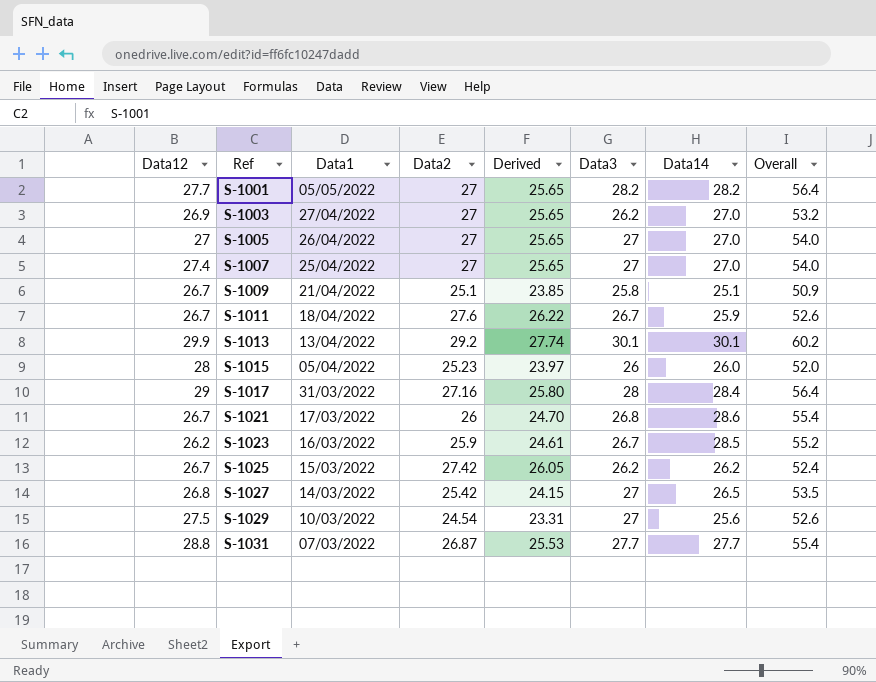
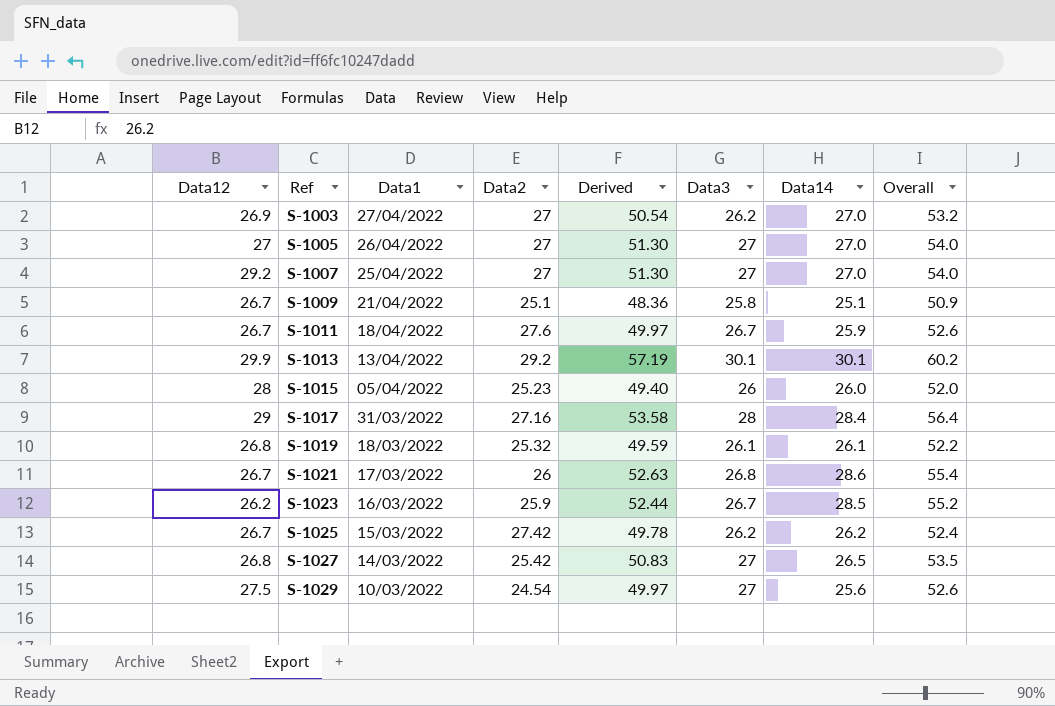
column Derived | formula: [Data2] * 0.95 -> [Overall] * 0.95
row S-1001: 27.7 | 05/05/2022 | 27 | 25.65 | 28.2 | 28.2 | 56.4 -> none
row S-1031: 28.8 | 07/03/2022 | 26.87 | 25.53 | 27.7 | 27.7 | 55.4 -> none
S-1007 | Data12: 27.4 -> 29.2
row S-1019: none -> 26.8 | 18/03/2022 | 25.32 | 49.59 | 26.1 | 26.1 | 52.2

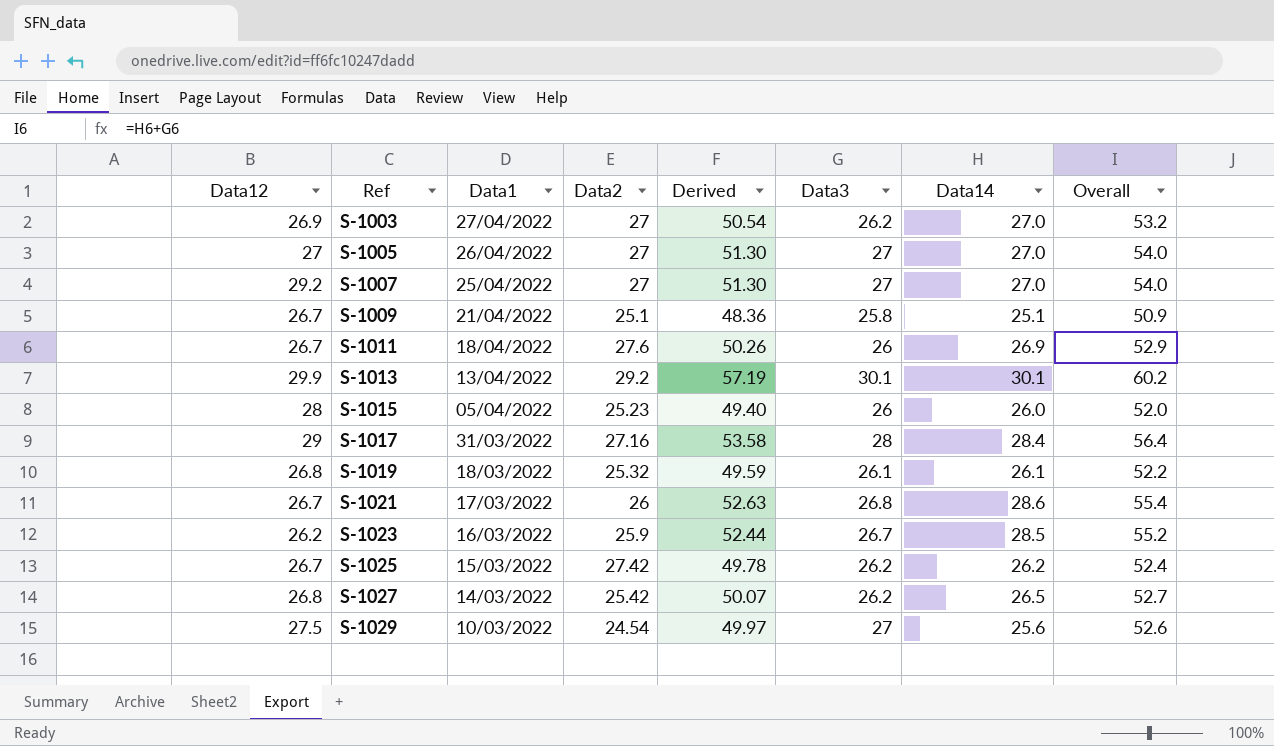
S-1011 | Derived: 49.97 -> 50.26
S-1011 | Data3: 26.7 -> 26
S-1011 | Data14: 25.9 -> 26.9
S-1011 | Overall: 52.6 -> 52.9
S-1027 | Derived: 50.83 -> 50.07
S-1027 | Data3: 27 -> 26.2
S-1027 | Overall: 53.5 -> 52.7

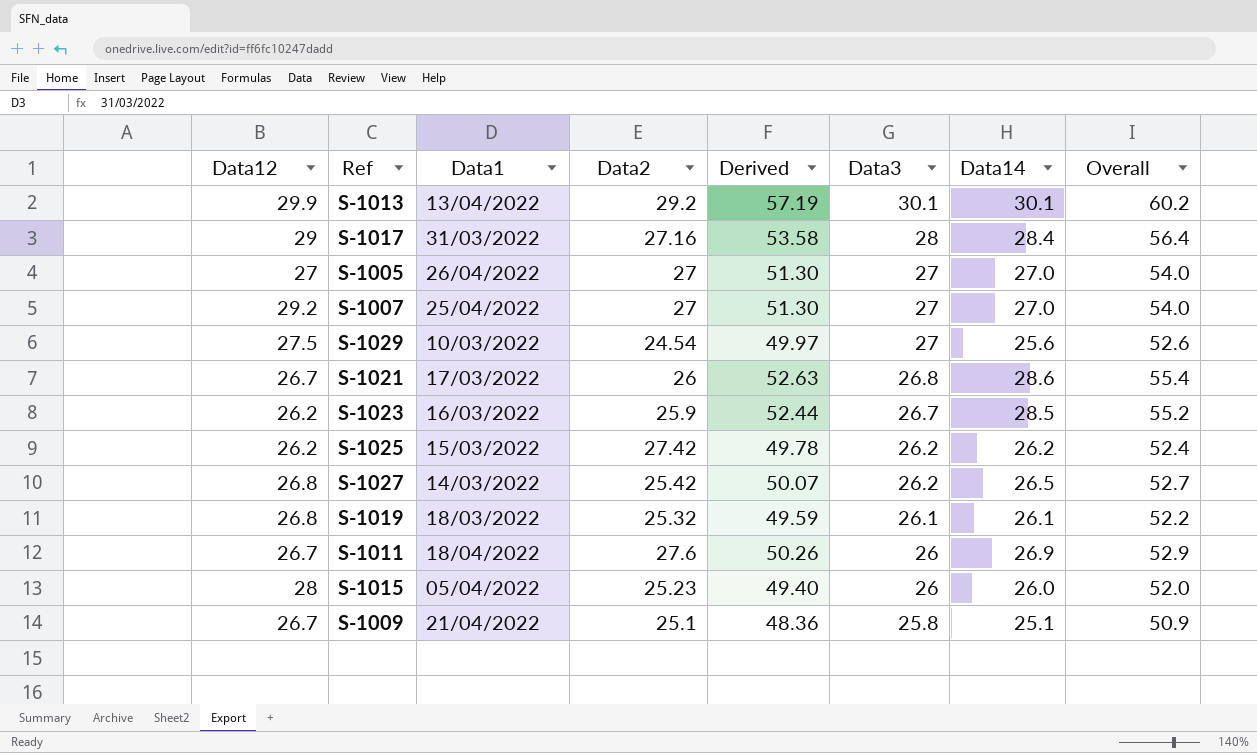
row order: Ref ascending -> Data3 descending
row S-1003: 26.9 | 27/04/2022 | 27 | 50.54 | 26.2 | 27.0 | 53.2 -> none
S-1025 | Data12: 26.7 -> 26.2

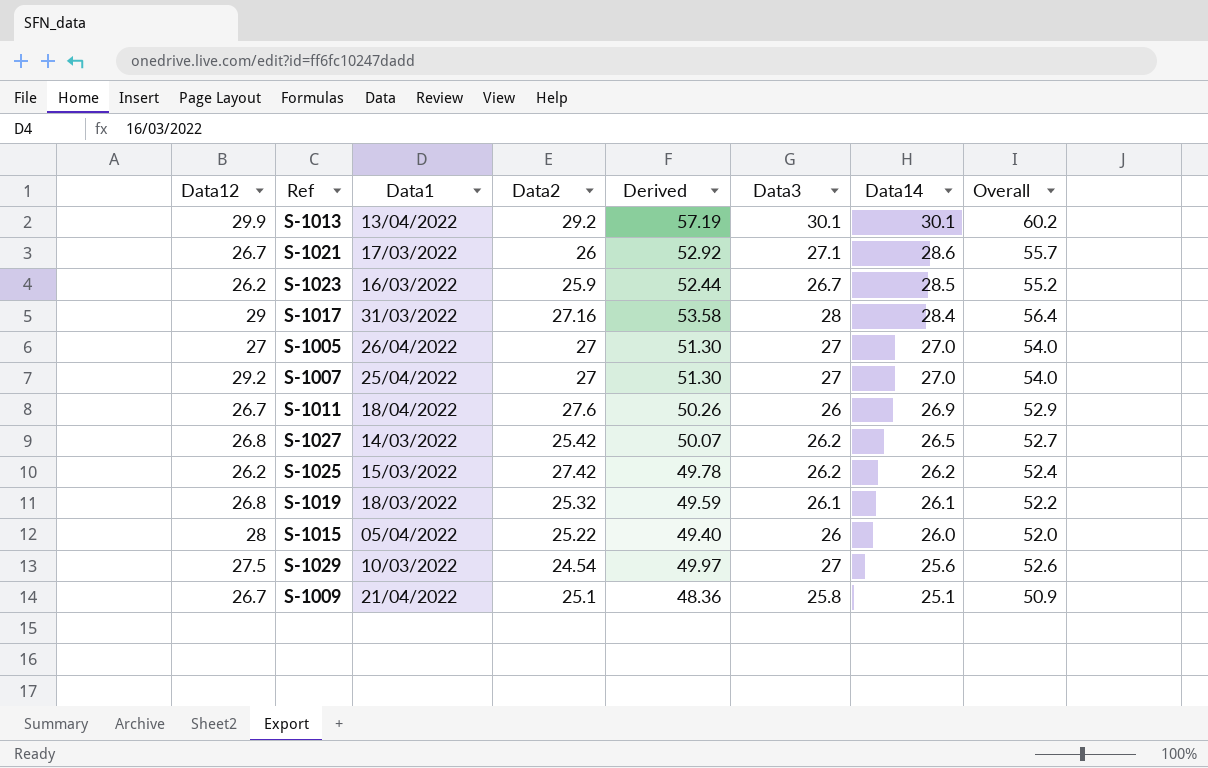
row order: Data3 descending -> Data14 descending
S-1021 | Derived: 52.63 -> 52.92
S-1021 | Data3: 26.8 -> 27.1
S-1021 | Overall: 55.4 -> 55.7
S-1015 | Data2: 25.23 -> 25.22

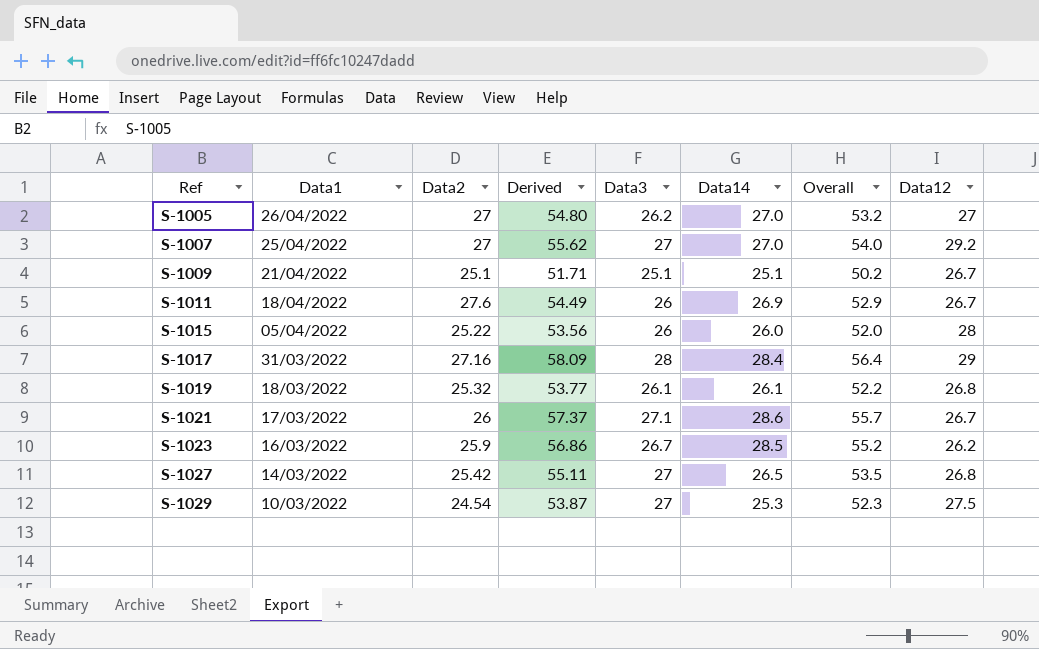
row order: Data14 descending -> Ref ascending
column Derived | formula: [Overall] * 0.95 -> [Overall] * 1.03
column Data12 | position: 1 -> 8
row S-1013: 29.9 | 13/04/2022 | 29.2 | 57.19 | 30.1 | 30.1 | 60.2 -> none
row S-1025: 26.2 | 15/03/2022 | 27.42 | 49.78 | 26.2 | 26.2 | 52.4 -> none
S-1005 | Data3: 27 -> 26.2
S-1005 | Overall: 54.0 -> 53.2
S-1009 | Data3: 25.8 -> 25.1
S-1009 | Overall: 50.9 -> 50.2
S-1027 | Data3: 26.2 -> 27
S-1027 | Overall: 52.7 -> 53.5
S-1029 | Data14: 25.6 -> 25.3
S-1029 | Overall: 52.6 -> 52.3

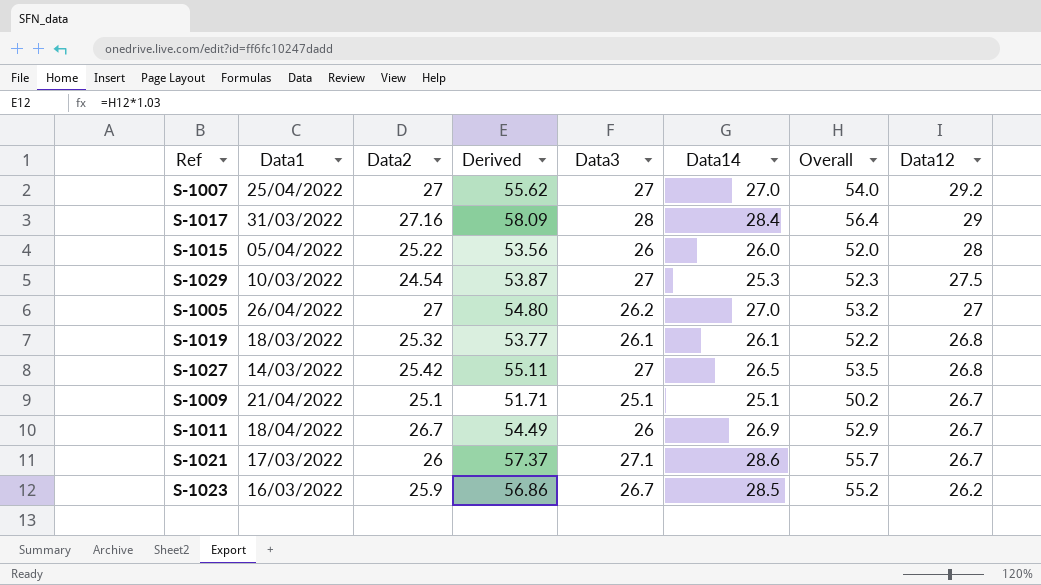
row order: Ref ascending -> Data12 descending
S-1011 | Data2: 27.6 -> 26.7

